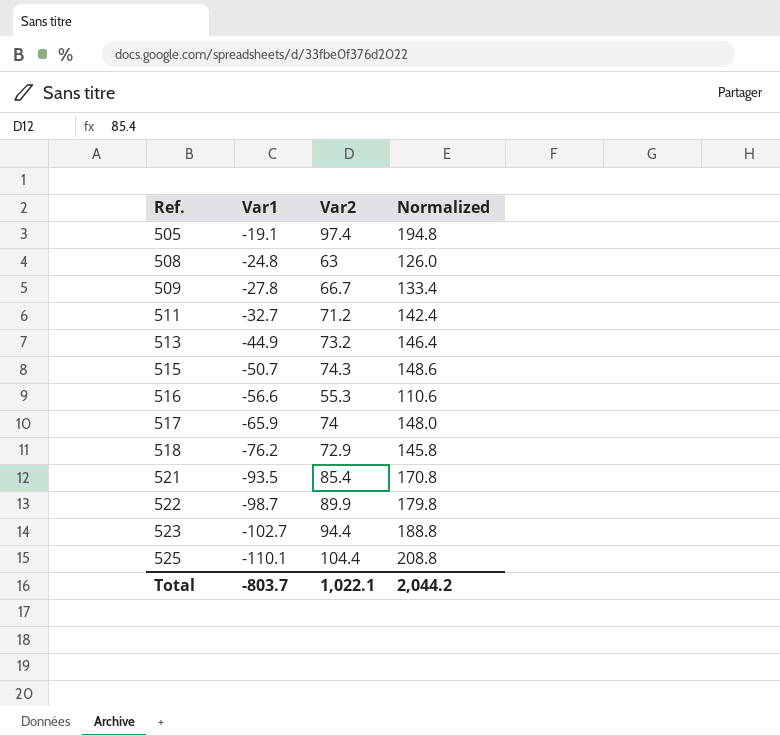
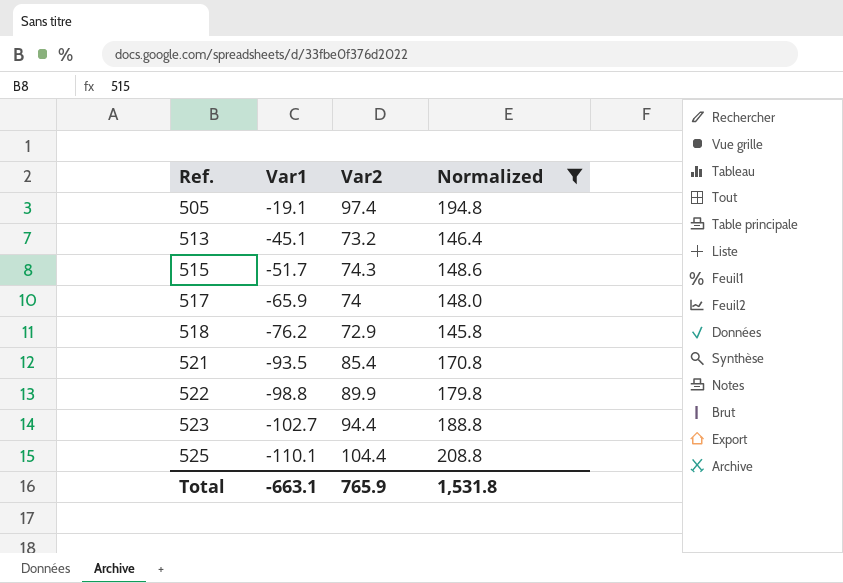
filter: none -> Normalized >= 145.8
513 | Var1: -44.9 -> -45.1
515 | Var1: -50.7 -> -51.7
522 | Var1: -98.7 -> -98.8
Total | Var1: -803.7 -> -663.1
Total | Var2: 1,022.1 -> 765.9
Total | Normalized: 2,044.2 -> 1,531.8

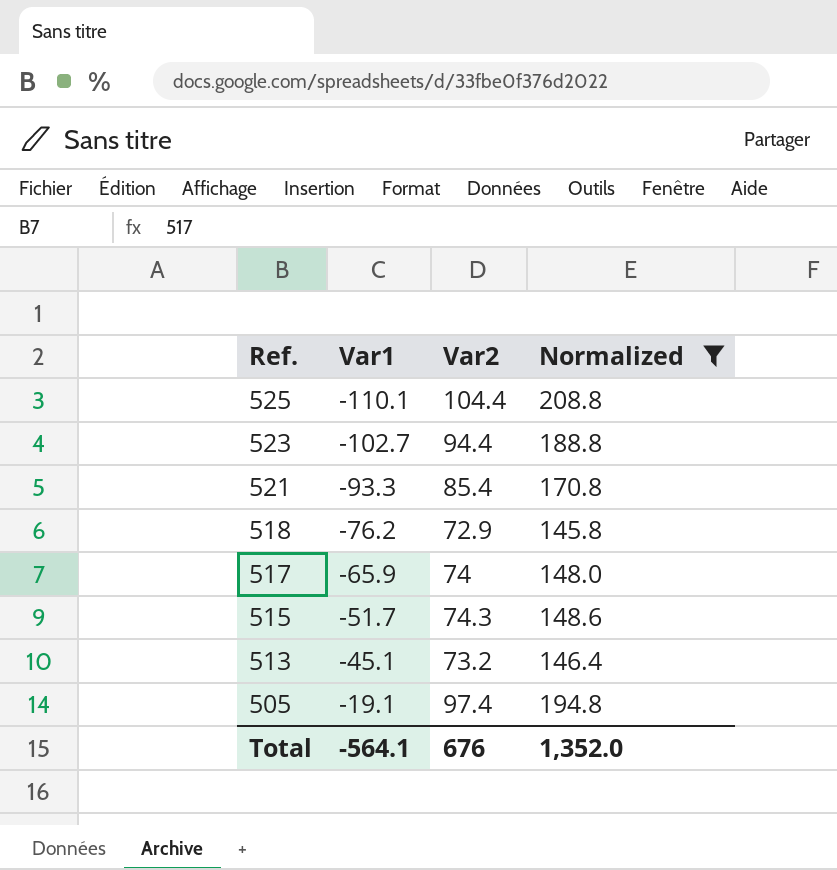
row order: Ref. ascending -> Ref. descending
row 522: -98.8 | 89.9 | 179.8 -> none
521 | Var1: -93.5 -> -93.3
Total | Var1: -663.1 -> -564.1
Total | Var2: 765.9 -> 676
Total | Normalized: 1,531.8 -> 1,352.0

